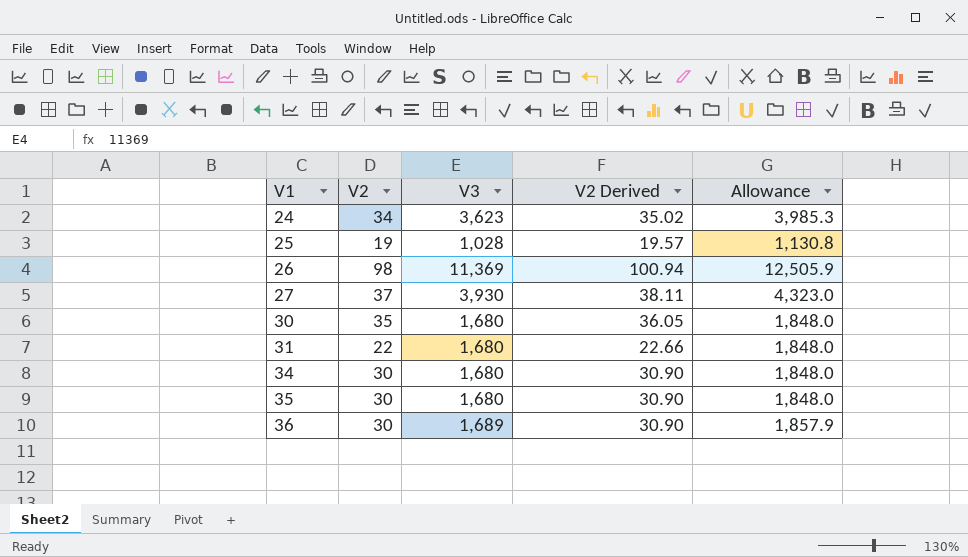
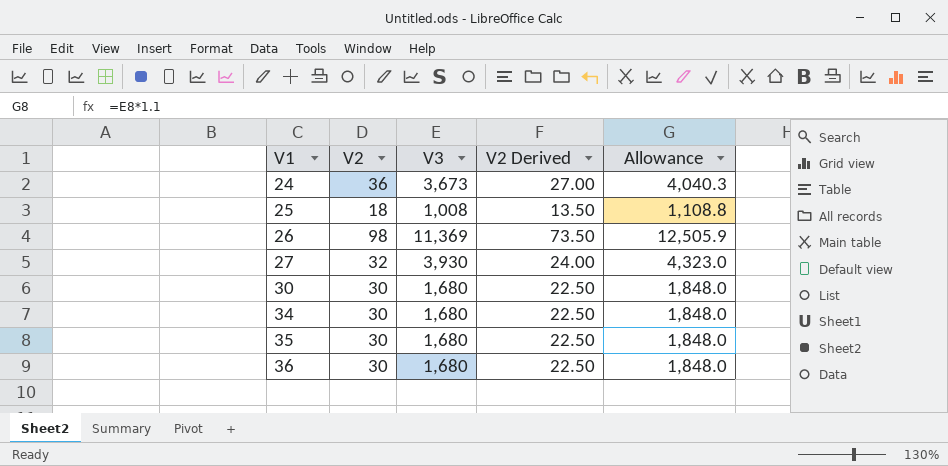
column V2 Derived | formula: [V2] * 1.03 -> [V2] * 0.75
row 31: 22 | 1,680 | 22.66 | 1,848.0 -> none
24 | V2: 34 -> 36
24 | V3: 3,623 -> 3,673
24 | Allowance: 3,985.3 -> 4,040.3
25 | V2: 19 -> 18
25 | V3: 1,028 -> 1,008
25 | Allowance: 1,130.8 -> 1,108.8
27 | V2: 37 -> 32
30 | V2: 35 -> 30
36 | V3: 1,689 -> 1,680
36 | Allowance: 1,857.9 -> 1,848.0

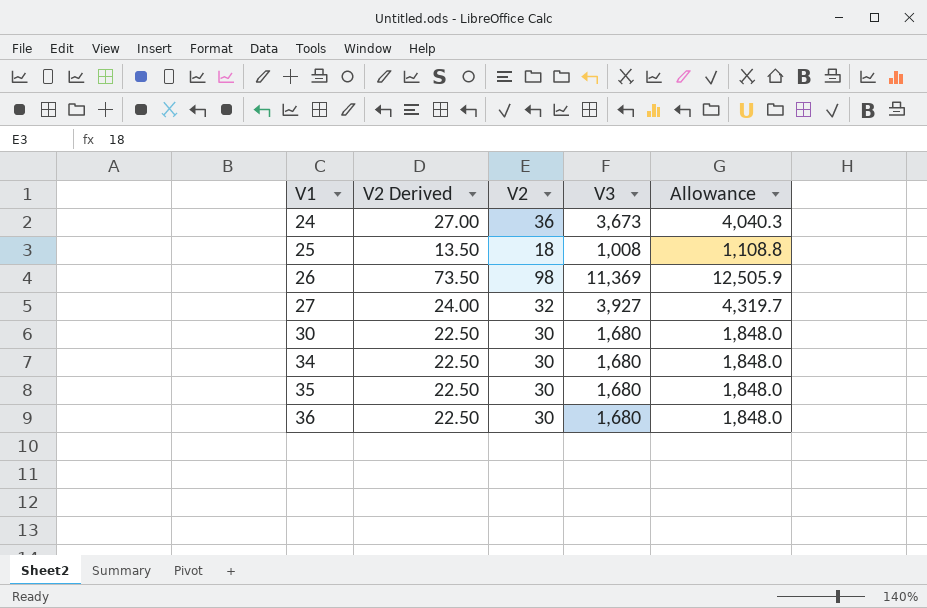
column V2 Derived | position: 4 -> 2
27 | V3: 3,930 -> 3,927
27 | Allowance: 4,323.0 -> 4,319.7

